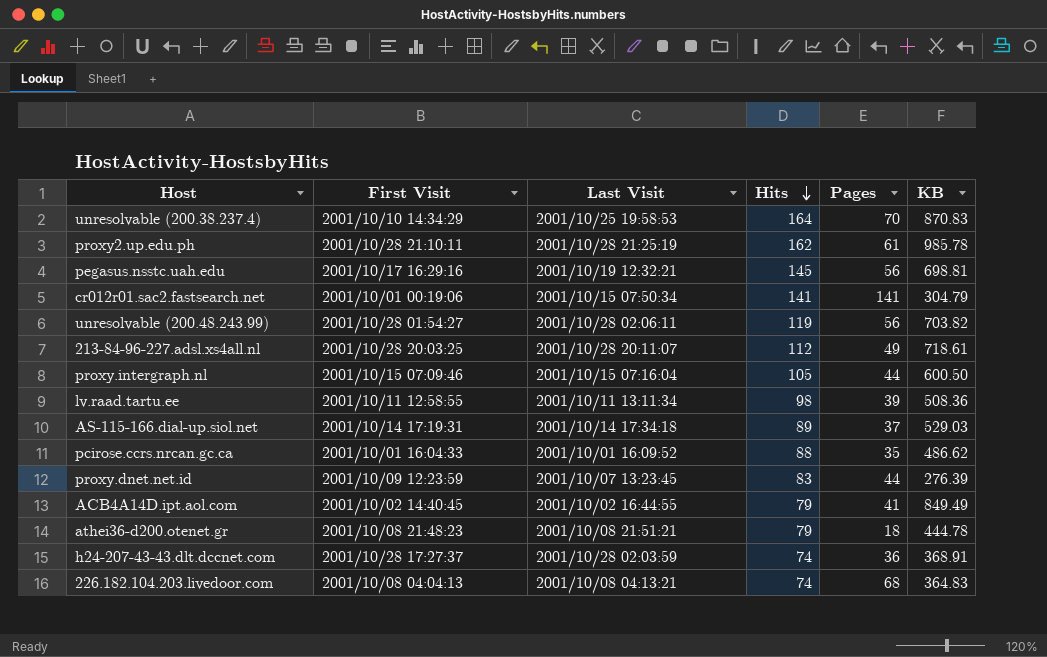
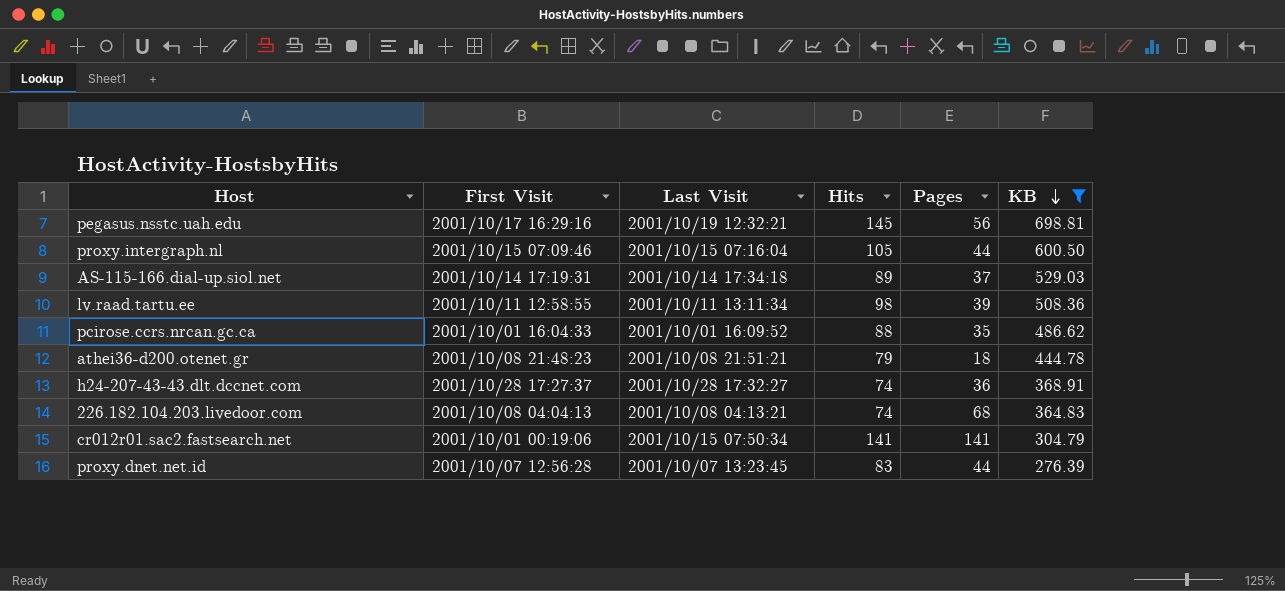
filter: none -> KB <= 698.81
row order: Hits descending -> KB descending
h24-207-43-43.dlt.dccnet.com | Last Visit: 2001/10/28 02:03:59 -> 2001/10/28 17:32:27
proxy.dnet.net.id | First Visit: 2001/10/09 12:23:59 -> 2001/10/07 12:56:28

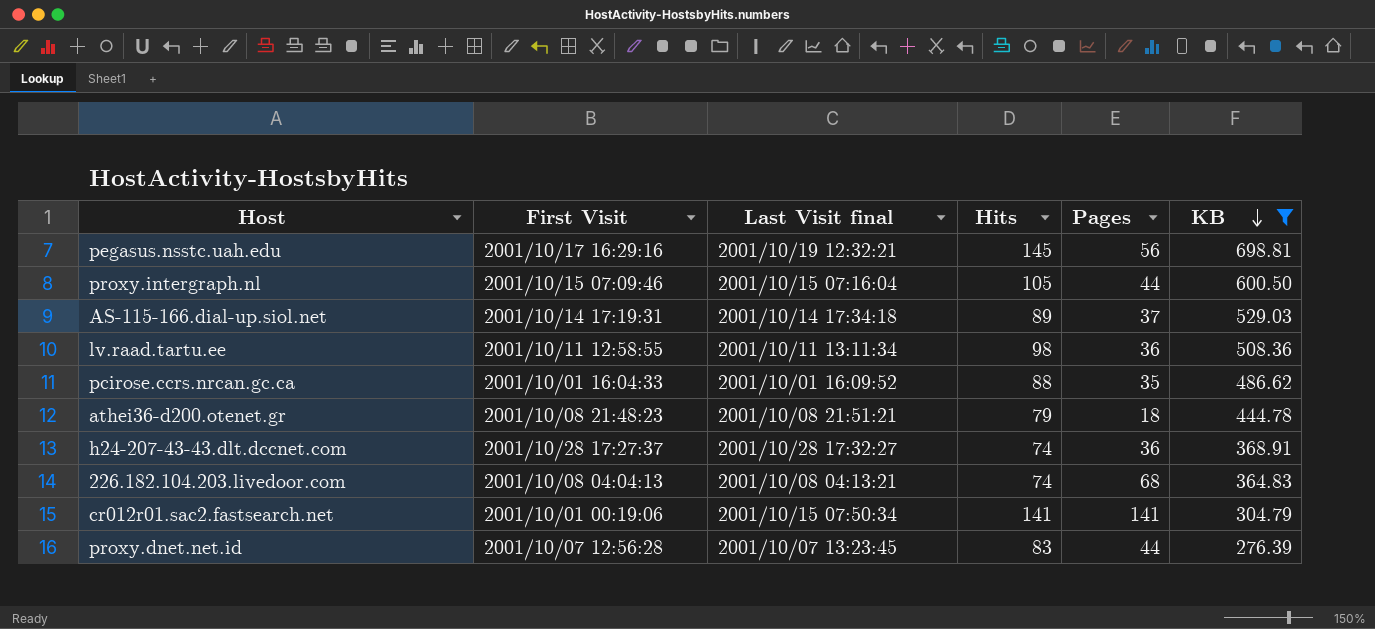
column name: Last Visit -> Last Visit final
lv.raad.tartu.ee | Pages: 39 -> 36

